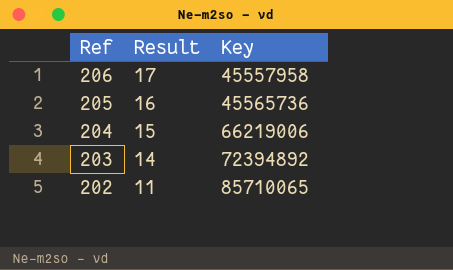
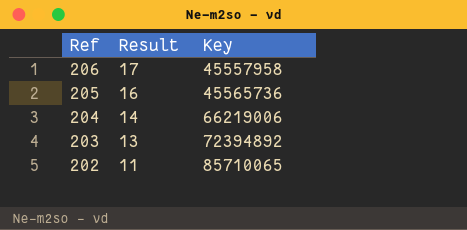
204 | Result: 15 -> 14
203 | Result: 14 -> 13

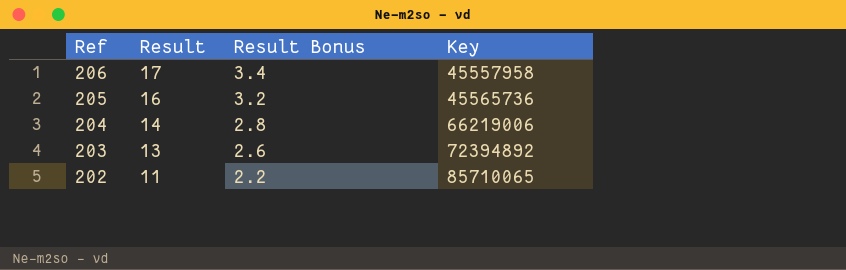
column Result Bonus | formula: none -> [Result] * 0.2

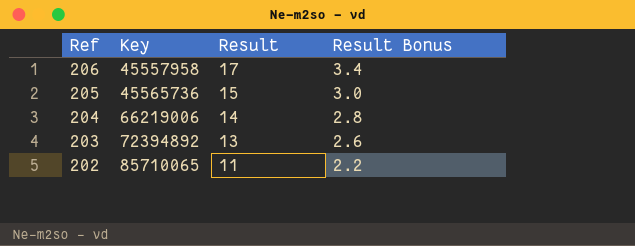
column Key | position: 4 -> 2
205 | Result: 16 -> 15
205 | Result Bonus: 3.2 -> 3.0

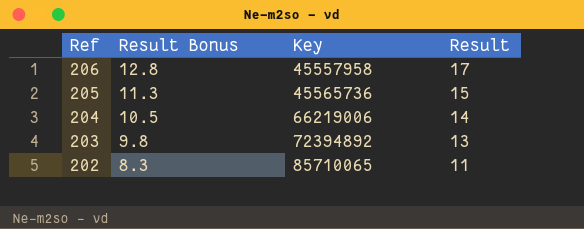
column Result Bonus | formula: [Result] * 0.2 -> [Result] * 0.75
column Result Bonus | position: 4 -> 2

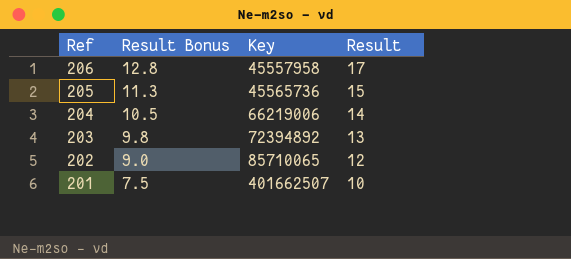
202 | Result Bonus: 8.3 -> 9.0
202 | Result: 11 -> 12
row 201: none -> 7.5 | 401662507 | 10

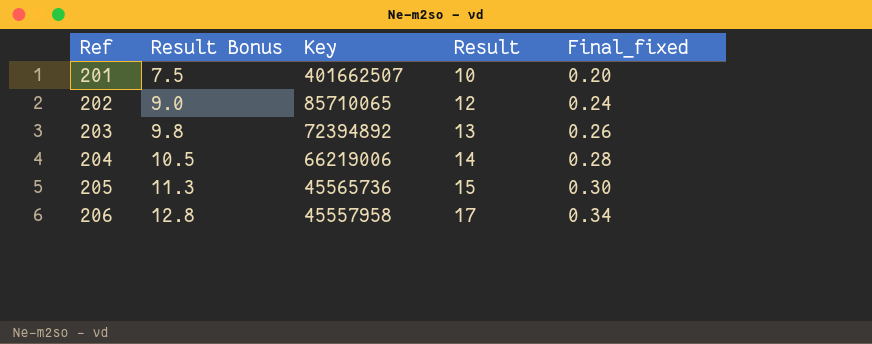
row order: Ref descending -> Ref ascending
column Final_fixed | formula: none -> [Result] * 0.02

